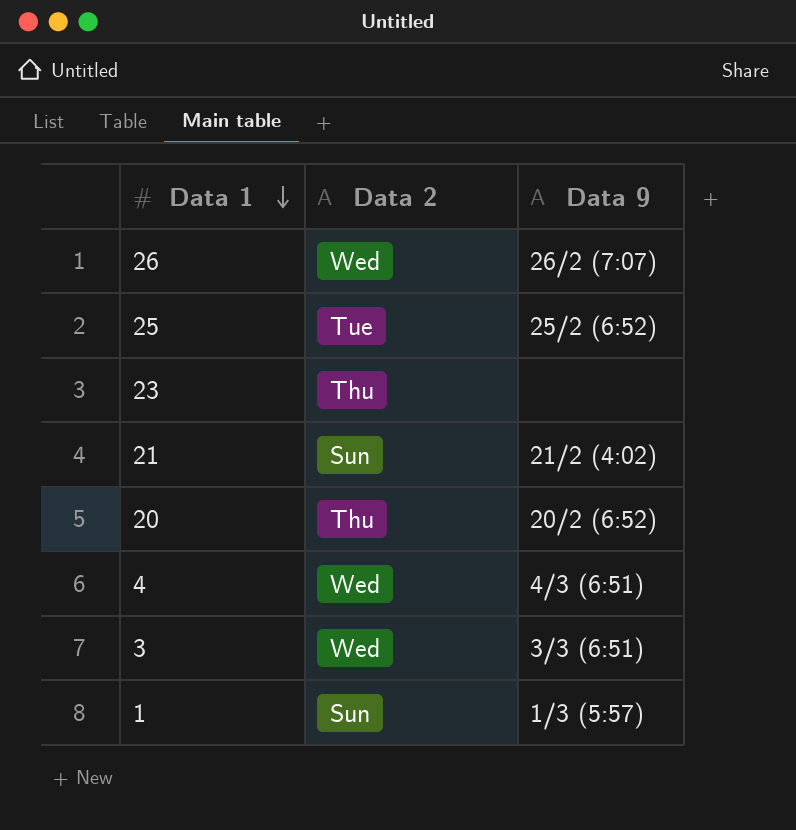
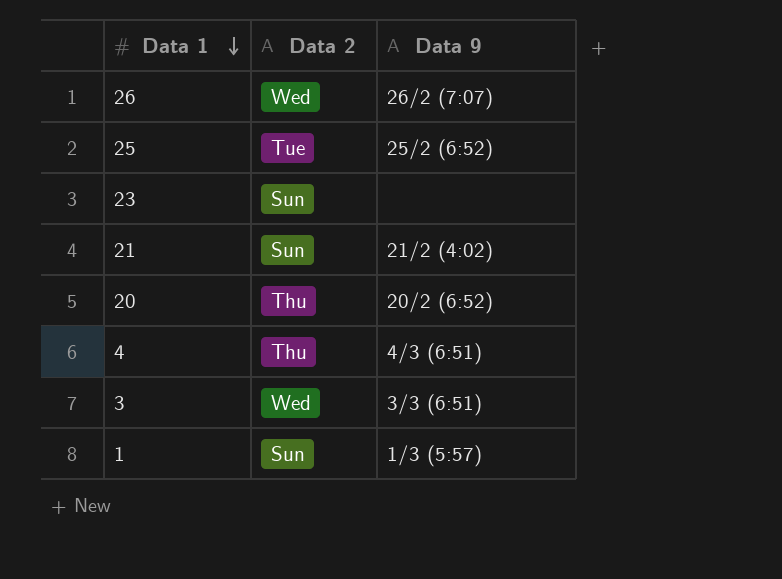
23 | Data 2: Thu -> Sun
4 | Data 2: Wed -> Thu

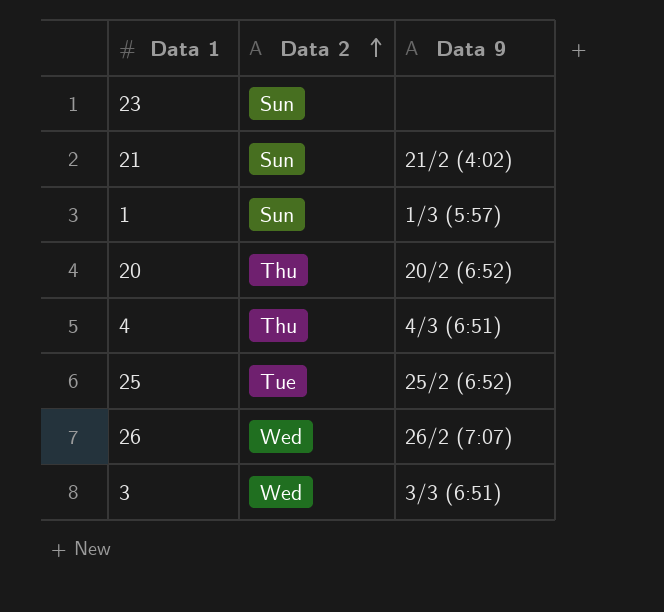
row order: Data 1 descending -> Data 2 ascending

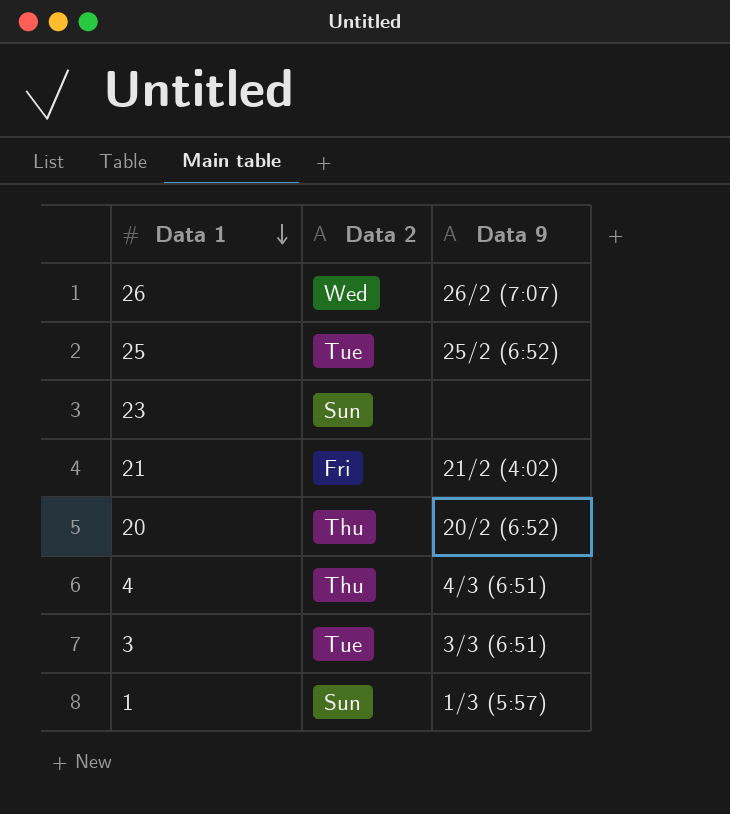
row order: Data 2 ascending -> Data 1 descending
21 | Data 2: Sun -> Fri
3 | Data 2: Wed -> Tue

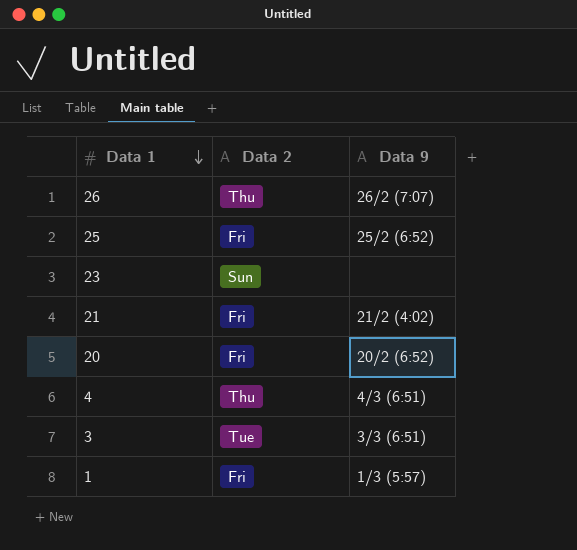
26 | Data 2: Wed -> Thu
25 | Data 2: Tue -> Fri
20 | Data 2: Thu -> Fri
1 | Data 2: Sun -> Fri

